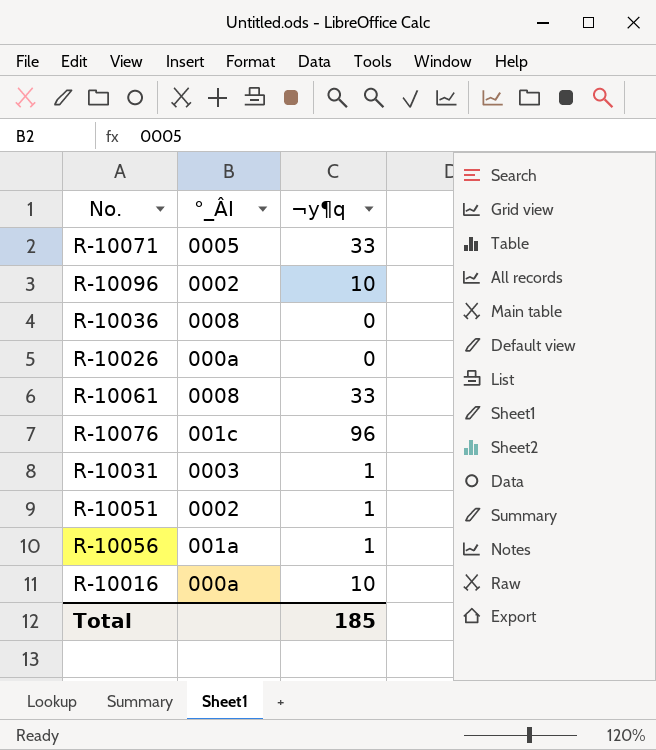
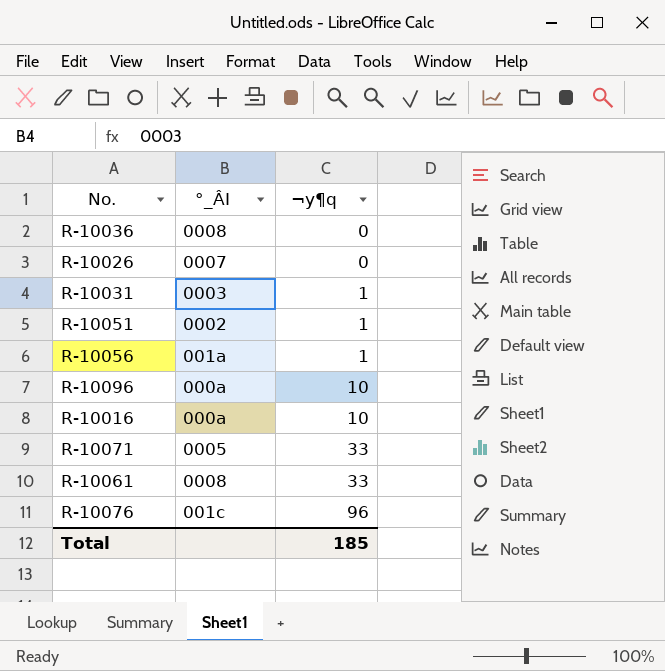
row order: none -> ¬y¶q ascending
R-10026 | °_ÂI: 000a -> 0007
R-10096 | °_ÂI: 0002 -> 000a

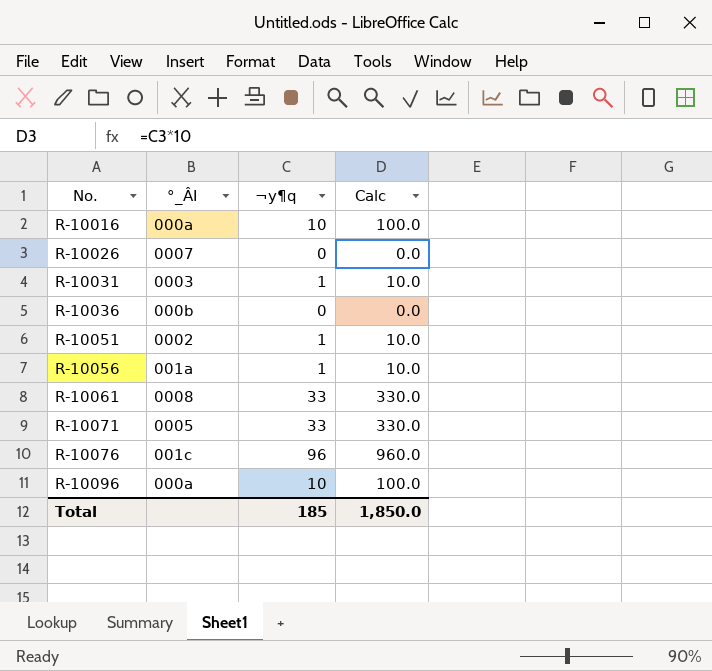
row order: ¬y¶q ascending -> No. ascending
column Calc | formula: none -> [¬y¶q] * 10
R-10036 | °_ÂI: 0008 -> 000b

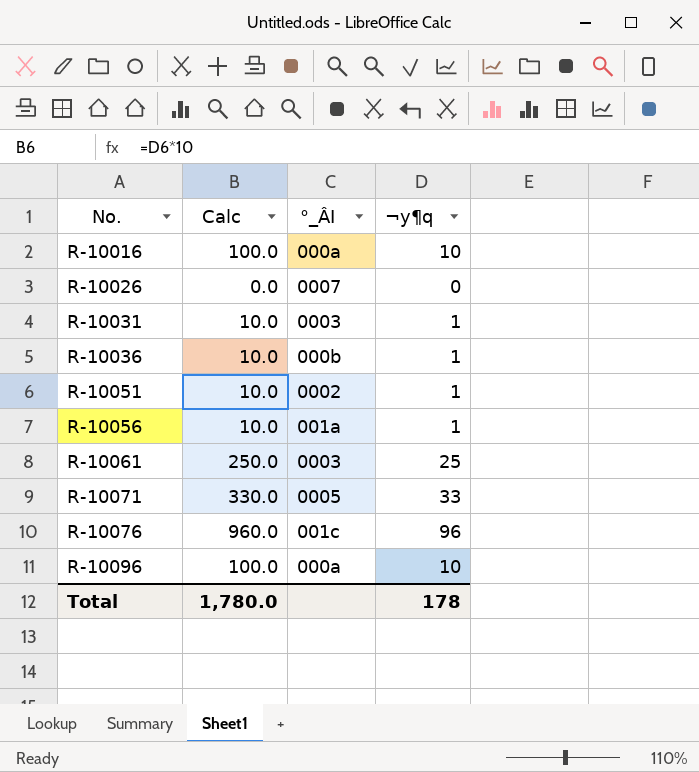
column Calc | position: 4 -> 2
R-10036 | Calc: 0.0 -> 10.0
R-10036 | ¬y¶q: 0 -> 1
R-10061 | Calc: 330.0 -> 250.0
R-10061 | °_ÂI: 0008 -> 0003
R-10061 | ¬y¶q: 33 -> 25
Total | Calc: 1,850.0 -> 1,780.0
Total | ¬y¶q: 185 -> 178

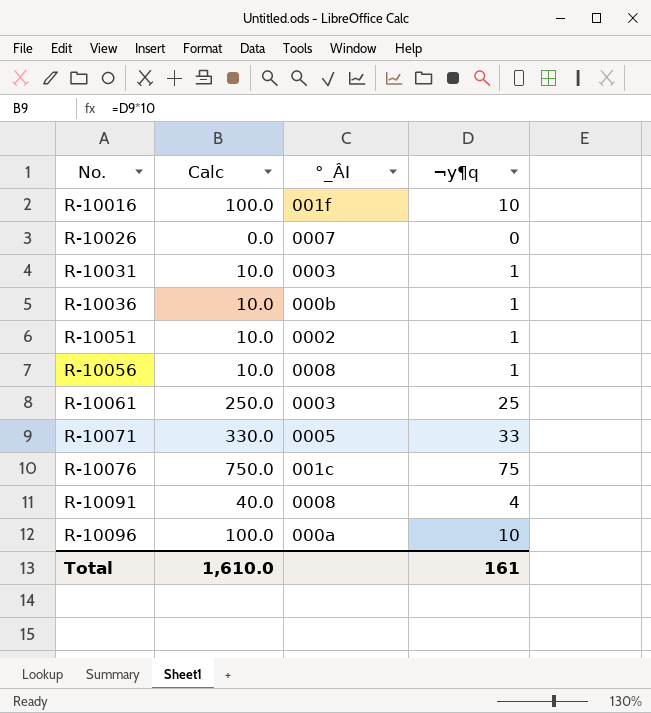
R-10016 | °_ÂI: 000a -> 001f
R-10056 | °_ÂI: 001a -> 0008
R-10076 | Calc: 960.0 -> 750.0
R-10076 | ¬y¶q: 96 -> 75
row R-10091: none -> 40.0 | 0008 | 4
Total | Calc: 1,780.0 -> 1,610.0
Total | ¬y¶q: 178 -> 161

